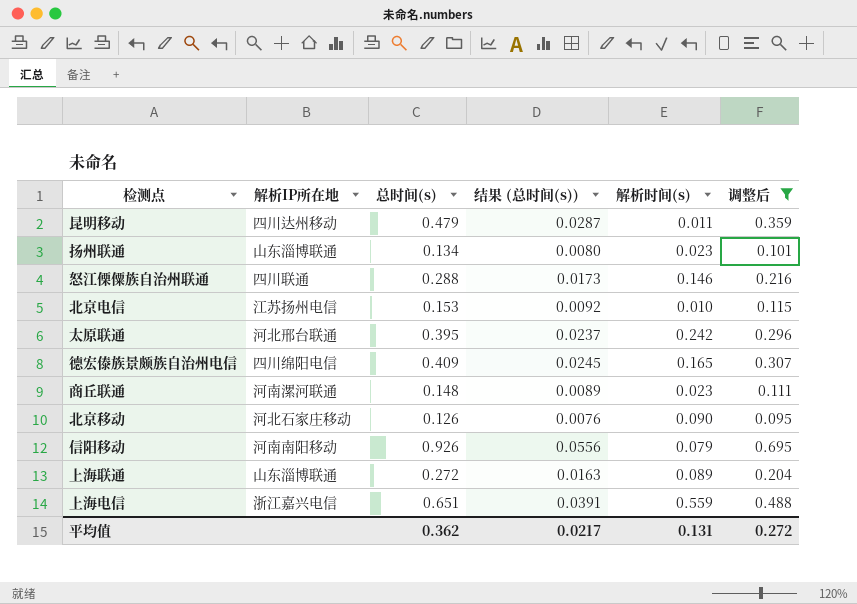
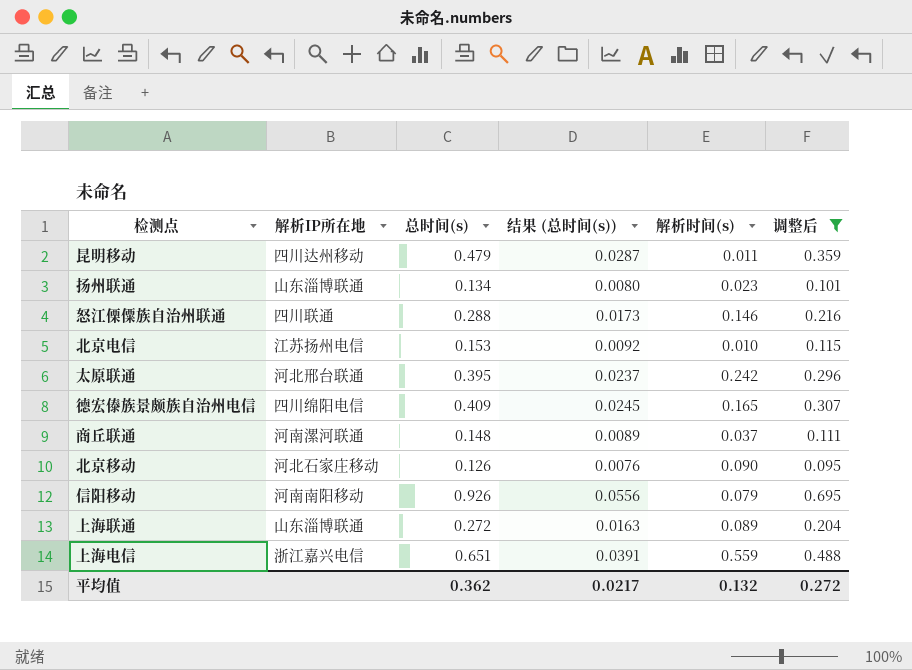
商丘联通 | 解析时间(s): 0.023 -> 0.037
平均值 | 解析时间(s): 0.131 -> 0.132

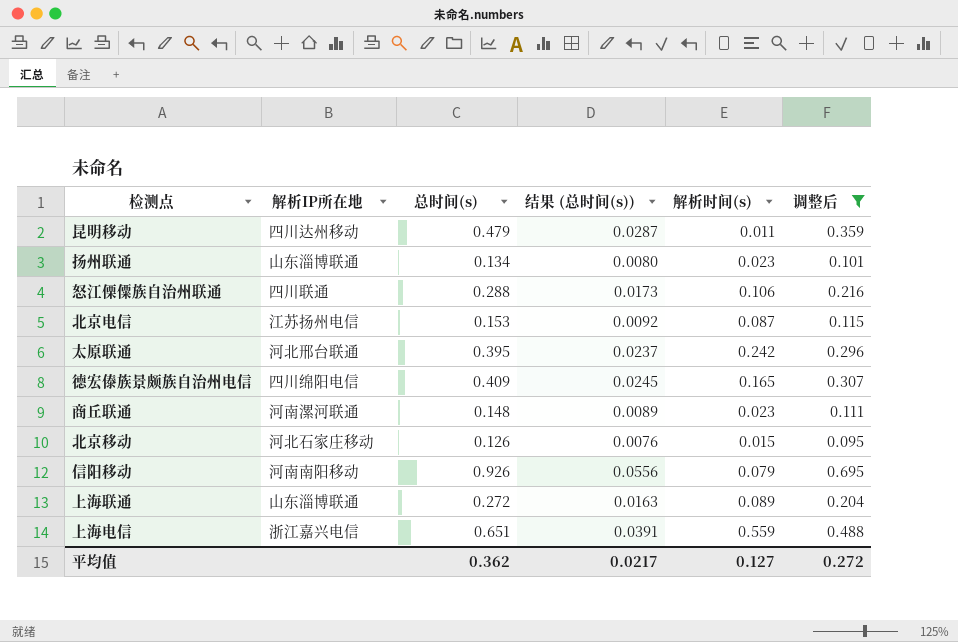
怒江傈僳族自治州联通 | 解析时间(s): 0.146 -> 0.106
北京电信 | 解析时间(s): 0.010 -> 0.087
商丘联通 | 解析时间(s): 0.037 -> 0.023
北京移动 | 解析时间(s): 0.090 -> 0.015
平均值 | 解析时间(s): 0.132 -> 0.127

